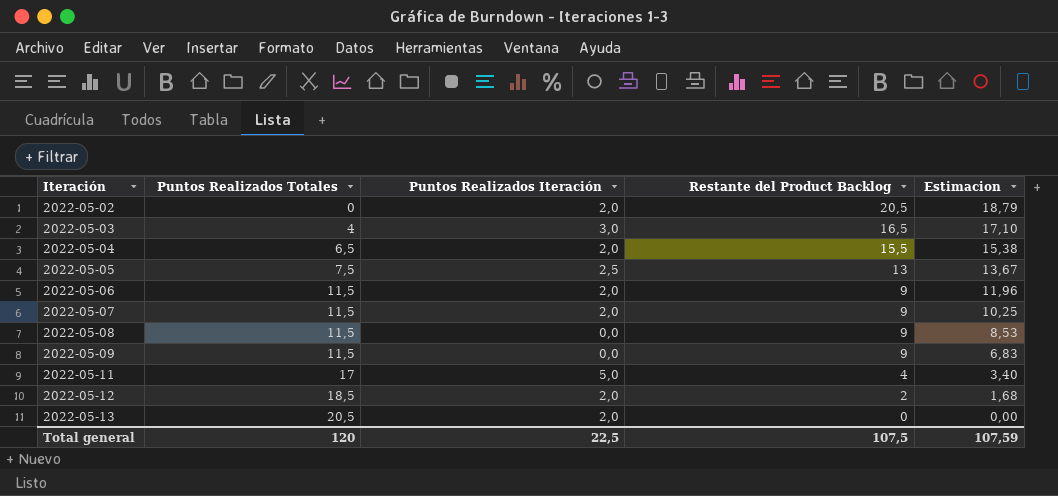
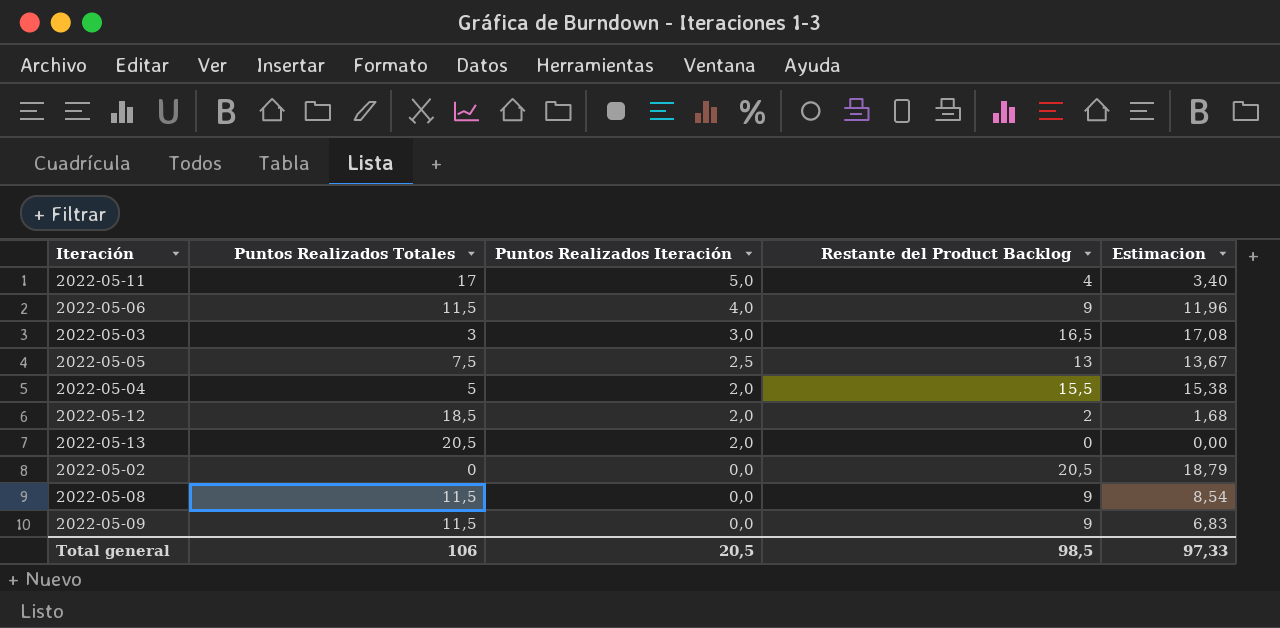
row order: Iteración ascending -> Puntos Realizados Iteración descending
row 2022-05-07: 11,5 | 2,0 | 9 | 10,25 -> none
2022-05-06 | Puntos Realizados Iteración: 2,0 -> 4,0
2022-05-03 | Puntos Realizados Totales: 4 -> 3
2022-05-03 | Estimacion: 17,10 -> 17,08
2022-05-04 | Puntos Realizados Totales: 6,5 -> 5
2022-05-02 | Puntos Realizados Iteración: 2,0 -> 0,0
2022-05-08 | Estimacion: 8,53 -> 8,54
Total general | Puntos Realizados Totales: 120 -> 106
Total general | Puntos Realizados Iteración: 22,5 -> 20,5
Total general | Restante del Product Backlog: 107,5 -> 98,5
Total general | Estimacion: 107,59 -> 97,33

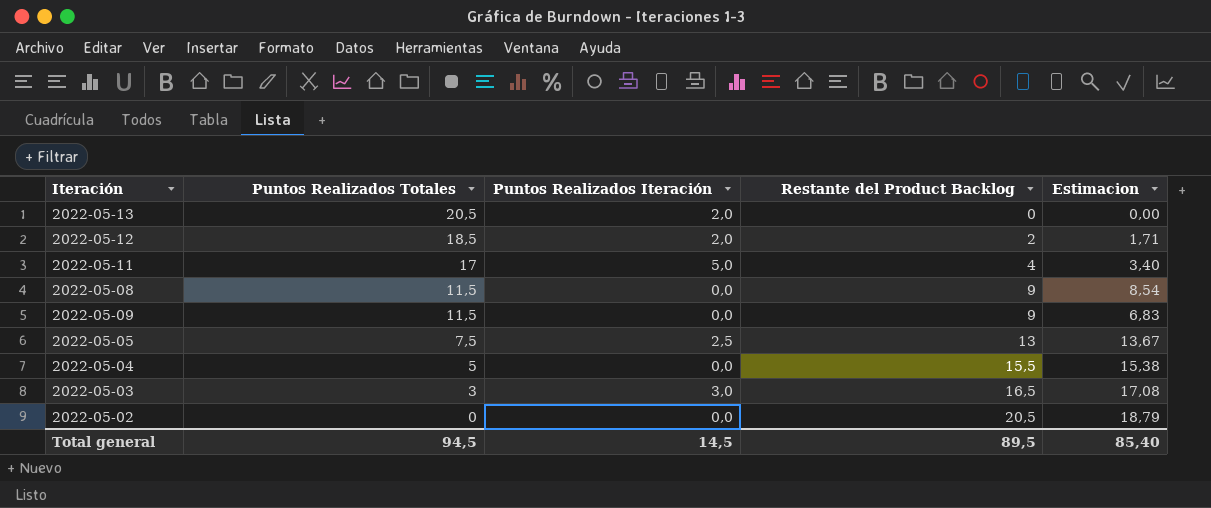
row order: Puntos Realizados Iteración descending -> Puntos Realizados Totales descending
row 2022-05-06: 11,5 | 4,0 | 9 | 11,96 -> none
2022-05-12 | Estimacion: 1,68 -> 1,71
2022-05-04 | Puntos Realizados Iteración: 2,0 -> 0,0
Total general | Puntos Realizados Totales: 106 -> 94,5
Total general | Puntos Realizados Iteración: 20,5 -> 14,5
Total general | Restante del Product Backlog: 98,5 -> 89,5
Total general | Estimacion: 97,33 -> 85,40

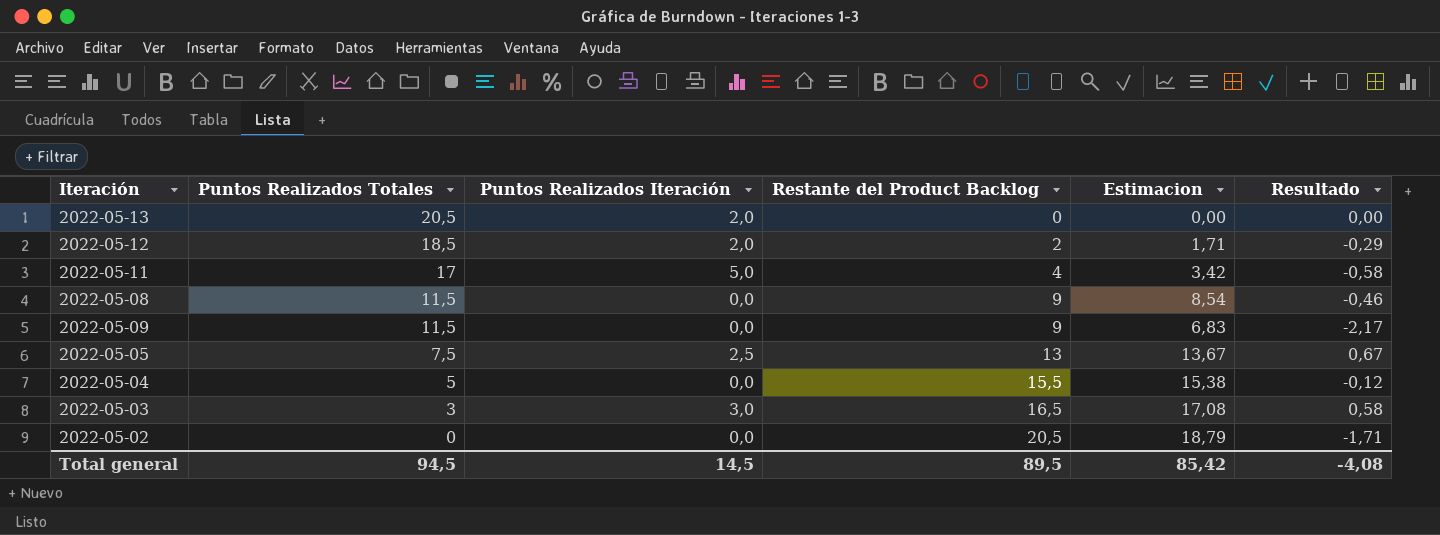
column Resultado | formula: none -> [Estimacion] - [Restante del Product Backlog]
2022-05-11 | Estimacion: 3,40 -> 3,42
Total general | Estimacion: 85,40 -> 85,42

